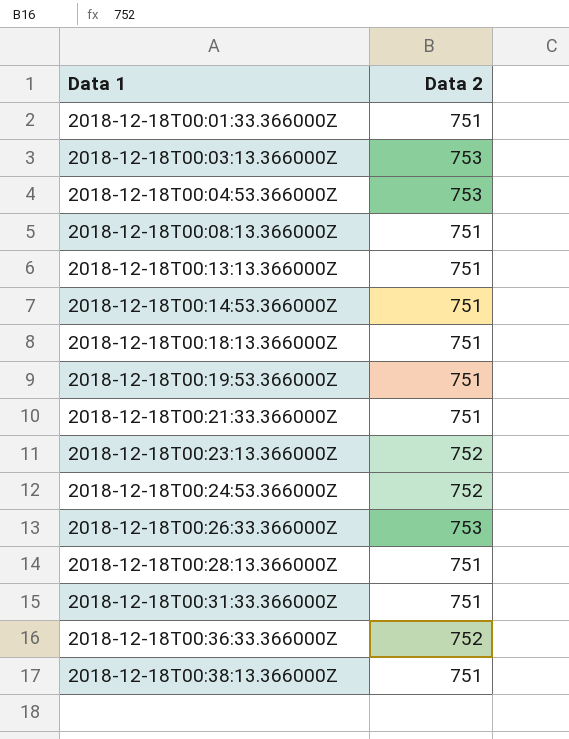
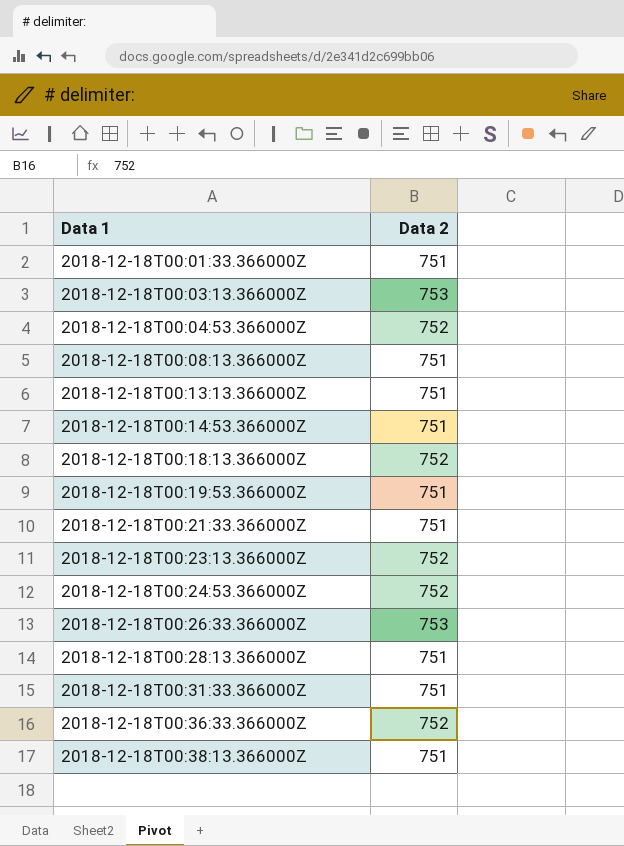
2018-12-18T00:04:53.366000Z | Data 2: 753 -> 752
2018-12-18T00:18:13.366000Z | Data 2: 751 -> 752

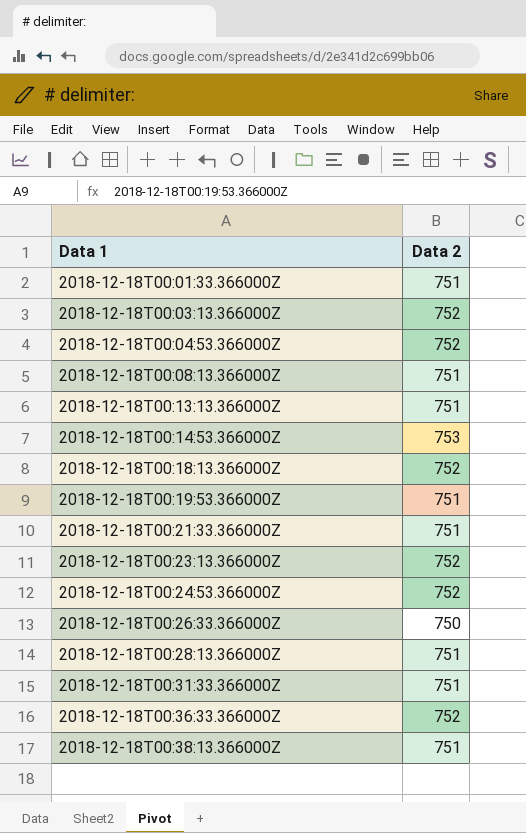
2018-12-18T00:03:13.366000Z | Data 2: 753 -> 752
2018-12-18T00:14:53.366000Z | Data 2: 751 -> 753
2018-12-18T00:26:33.366000Z | Data 2: 753 -> 750

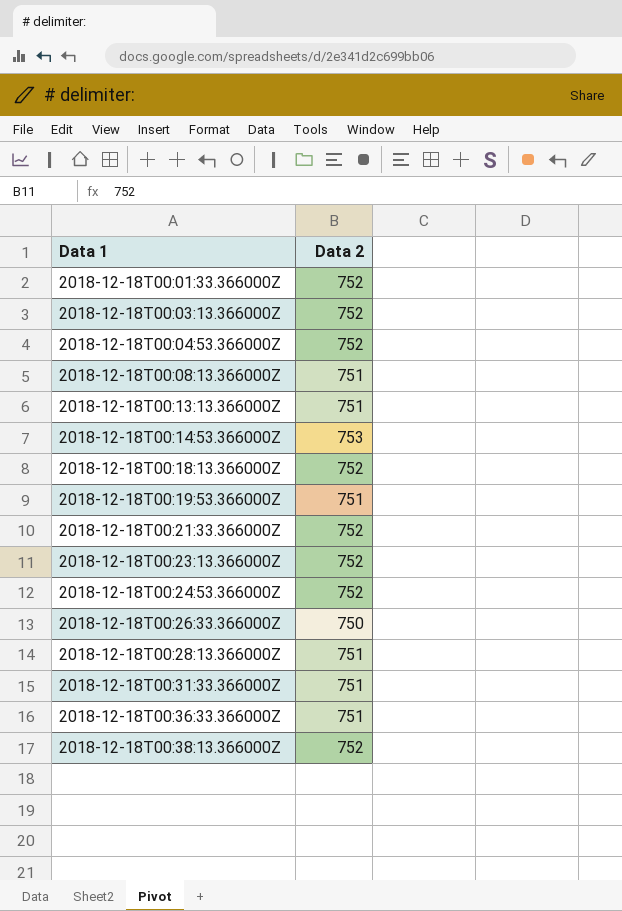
2018-12-18T00:01:33.366000Z | Data 2: 751 -> 752
2018-12-18T00:21:33.366000Z | Data 2: 751 -> 752
2018-12-18T00:36:33.366000Z | Data 2: 752 -> 751
2018-12-18T00:38:13.366000Z | Data 2: 751 -> 752

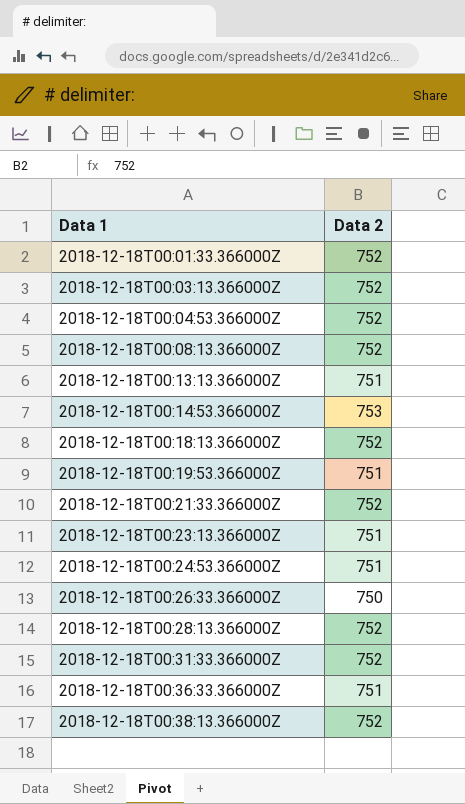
2018-12-18T00:08:13.366000Z | Data 2: 751 -> 752
2018-12-18T00:23:13.366000Z | Data 2: 752 -> 751
2018-12-18T00:24:53.366000Z | Data 2: 752 -> 751
2018-12-18T00:28:13.366000Z | Data 2: 751 -> 752
2018-12-18T00:31:33.366000Z | Data 2: 751 -> 752

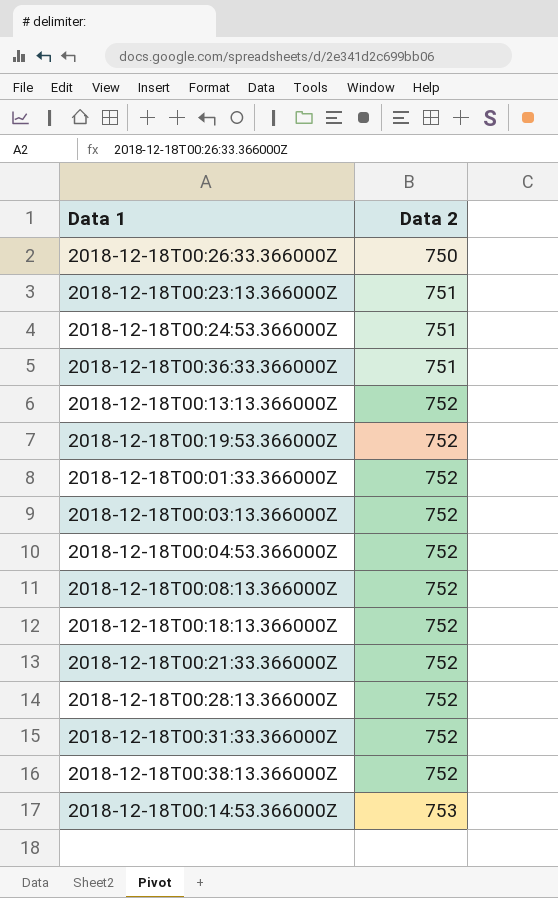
row order: Data 1 ascending -> Data 2 ascending
2018-12-18T00:13:13.366000Z | Data 2: 751 -> 752
2018-12-18T00:19:53.366000Z | Data 2: 751 -> 752

